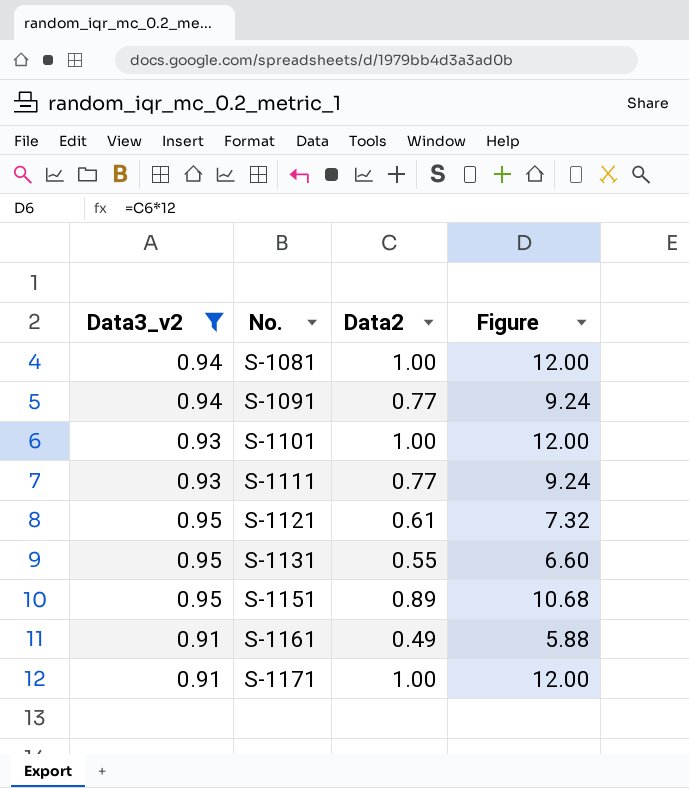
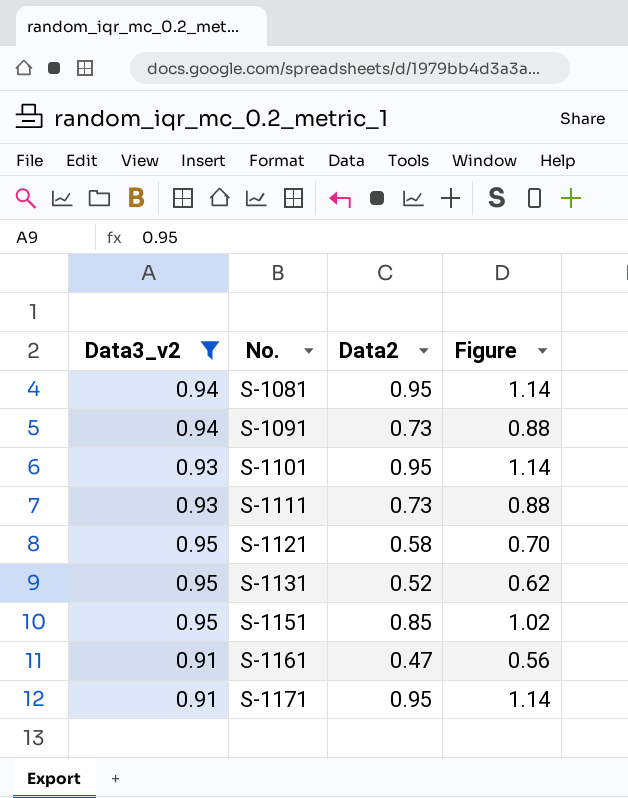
column Figure | formula: [Data2] * 12 -> [Data2] * 1.2
S-1081 | Data2: 1.00 -> 0.95
S-1091 | Data2: 0.77 -> 0.73
S-1101 | Data2: 1.00 -> 0.95
S-1111 | Data2: 0.77 -> 0.73
S-1121 | Data2: 0.61 -> 0.58
S-1131 | Data2: 0.55 -> 0.52
S-1151 | Data2: 0.89 -> 0.85
S-1161 | Data2: 0.49 -> 0.47
S-1171 | Data2: 1.00 -> 0.95

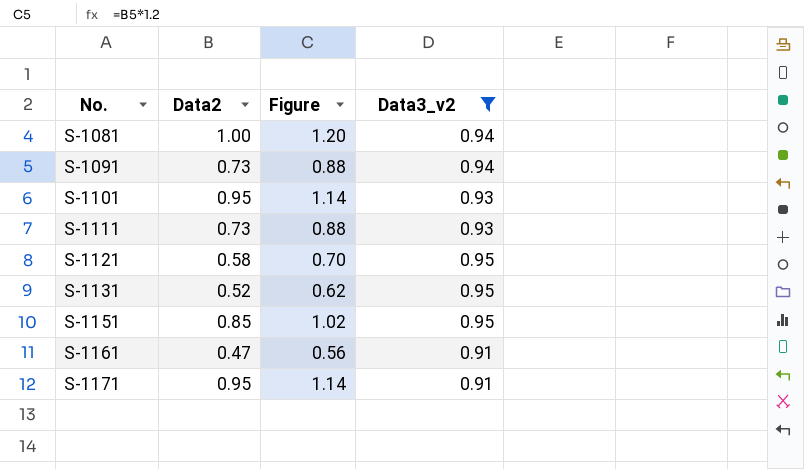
column Data3_v2 | position: 1 -> 4
S-1081 | Data2: 0.95 -> 1.00
S-1081 | Figure: 1.14 -> 1.20

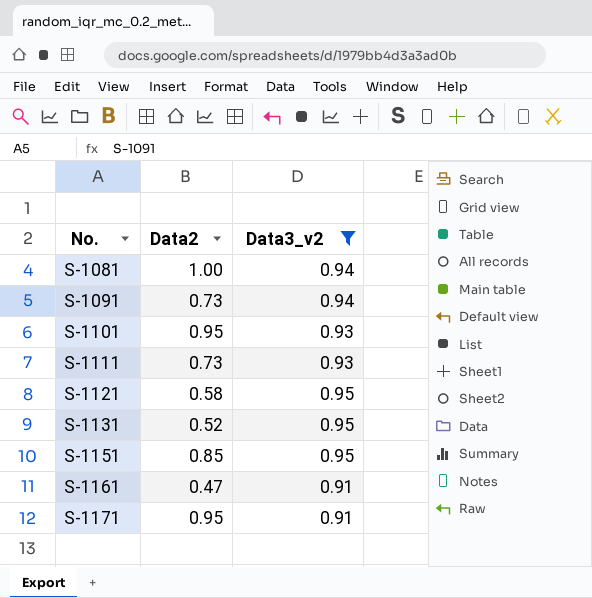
column Figure | formula: [Data2] * 1.2 -> none

